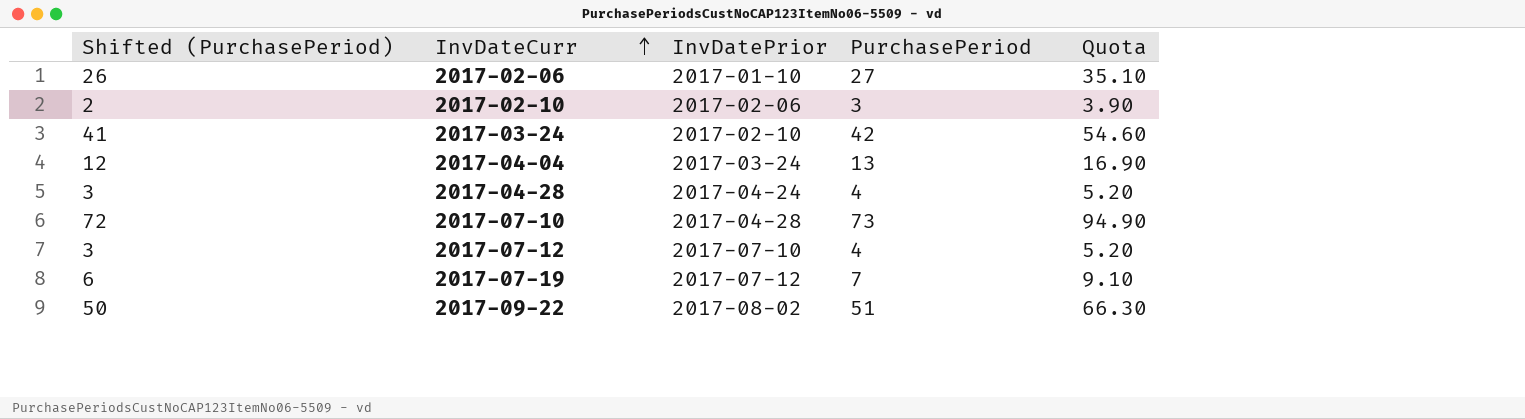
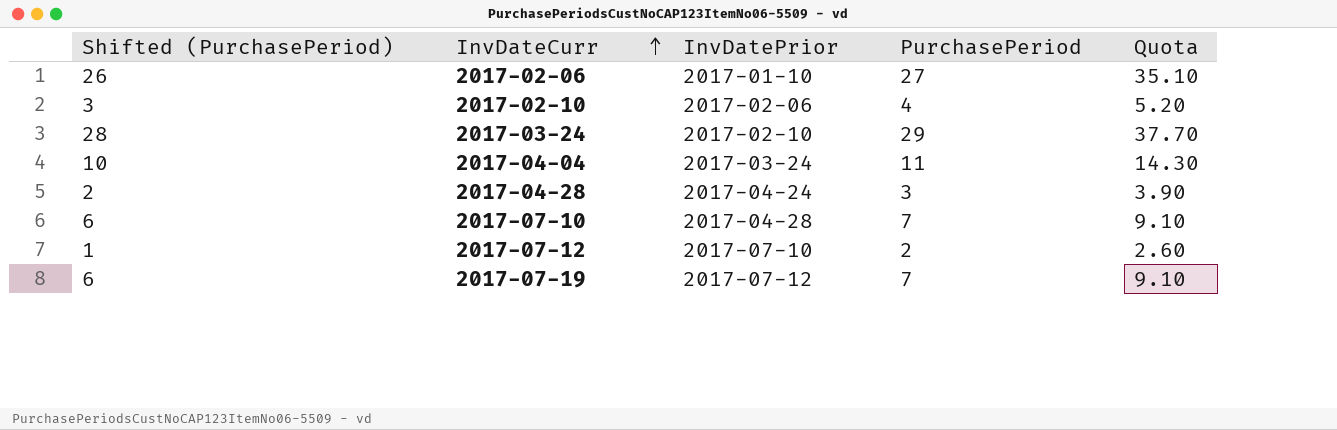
row 2017-09-22: 50 | 2017-08-02 | 51 | 66.30 -> none
2017-02-10 | Shifted (PurchasePeriod): 2 -> 3
2017-02-10 | PurchasePeriod: 3 -> 4
2017-02-10 | Quota: 3.90 -> 5.20
2017-03-24 | Shifted (PurchasePeriod): 41 -> 28
2017-03-24 | PurchasePeriod: 42 -> 29
2017-03-24 | Quota: 54.60 -> 37.70
2017-04-04 | Shifted (PurchasePeriod): 12 -> 10
2017-04-04 | PurchasePeriod: 13 -> 11
2017-04-04 | Quota: 16.90 -> 14.30
2017-04-28 | Shifted (PurchasePeriod): 3 -> 2
2017-04-28 | PurchasePeriod: 4 -> 3
2017-04-28 | Quota: 5.20 -> 3.90
2017-07-10 | Shifted (PurchasePeriod): 72 -> 6
2017-07-10 | PurchasePeriod: 73 -> 7
2017-07-10 | Quota: 94.90 -> 9.10
2017-07-12 | Shifted (PurchasePeriod): 3 -> 1
2017-07-12 | PurchasePeriod: 4 -> 2
2017-07-12 | Quota: 5.20 -> 2.60

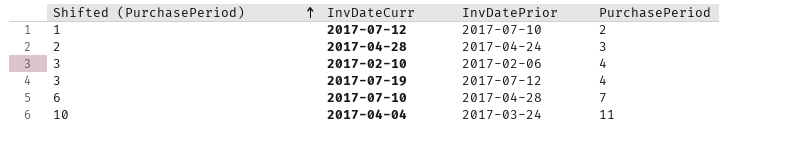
row order: InvDateCurr ascending -> Shifted (PurchasePeriod) ascending
column Quota | formula: [PurchasePeriod] * 1.3 -> none
row 2017-02-06: 26 | 2017-01-10 | 27 | 35.10 -> none
row 2017-03-24: 28 | 2017-02-10 | 29 | 37.70 -> none
2017-07-19 | Shifted (PurchasePeriod): 6 -> 3
2017-07-19 | PurchasePeriod: 7 -> 4

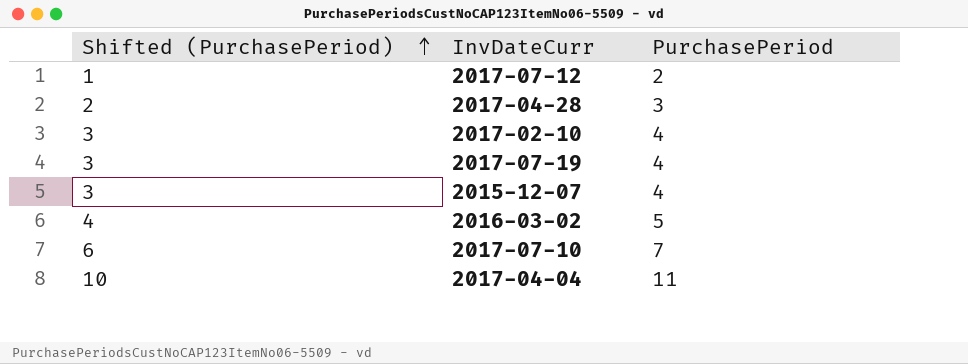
column InvDatePrior | position: 3 -> none
row 2015-12-07: none -> 3 | 4
row 2016-03-02: none -> 4 | 5

